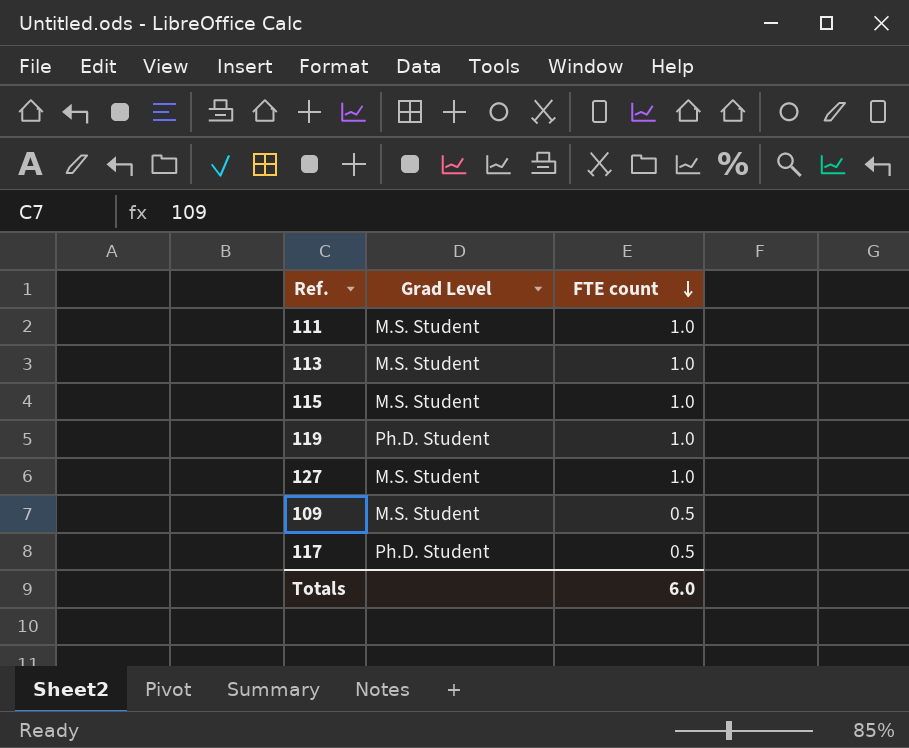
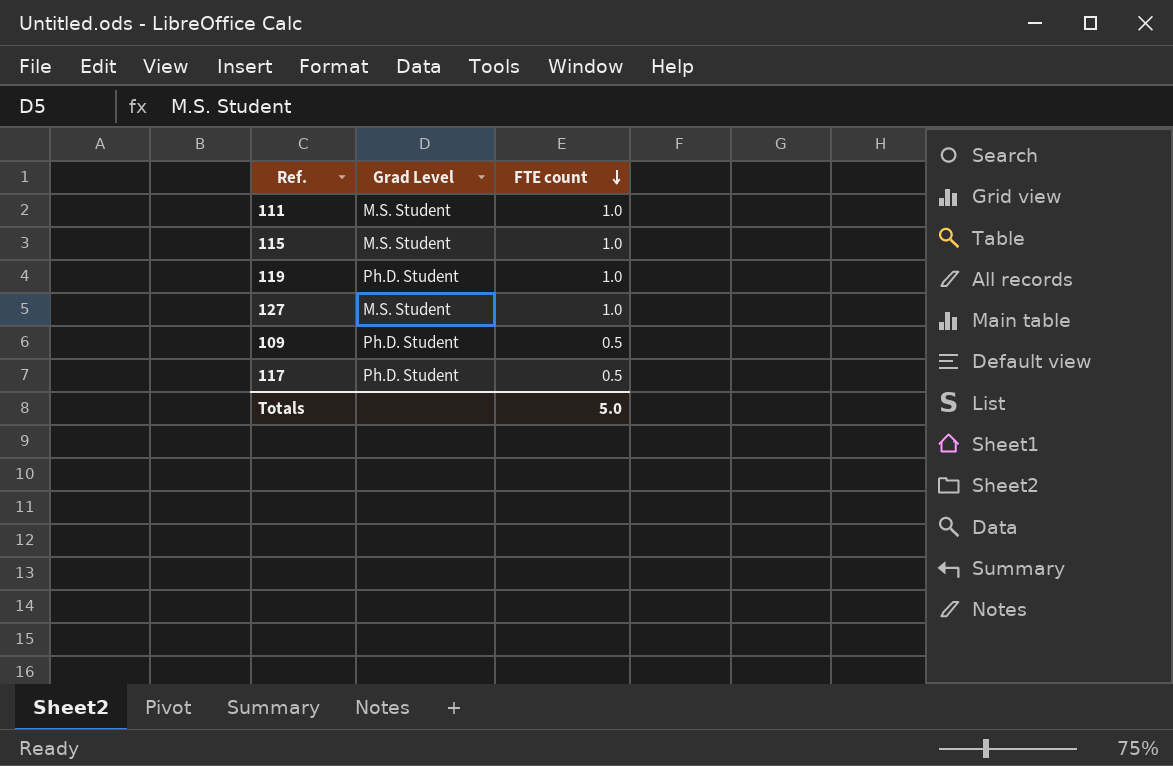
row 113: M.S. Student | 1.0 -> none
109 | Grad Level: M.S. Student -> Ph.D. Student
Totals | FTE count: 6.0 -> 5.0

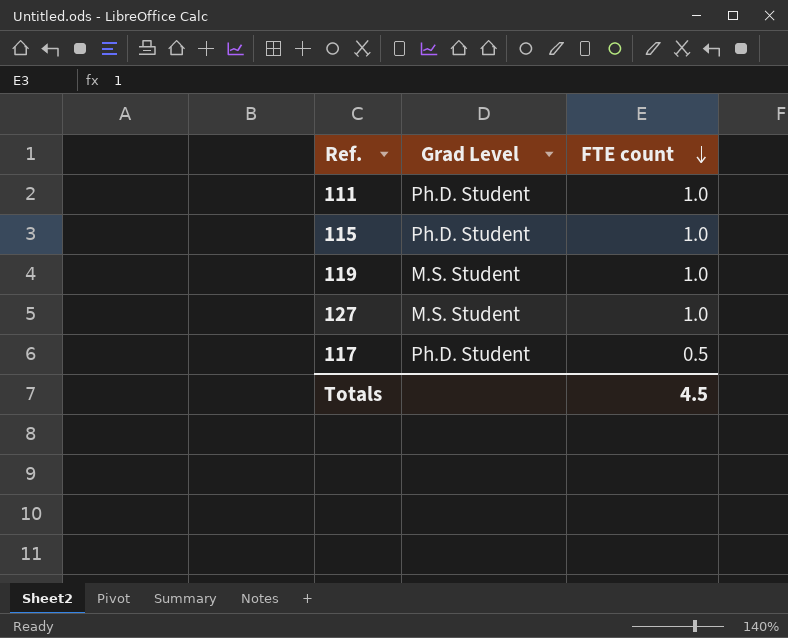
row 109: Ph.D. Student | 0.5 -> none
111 | Grad Level: M.S. Student -> Ph.D. Student
115 | Grad Level: M.S. Student -> Ph.D. Student
119 | Grad Level: Ph.D. Student -> M.S. Student
Totals | FTE count: 5.0 -> 4.5

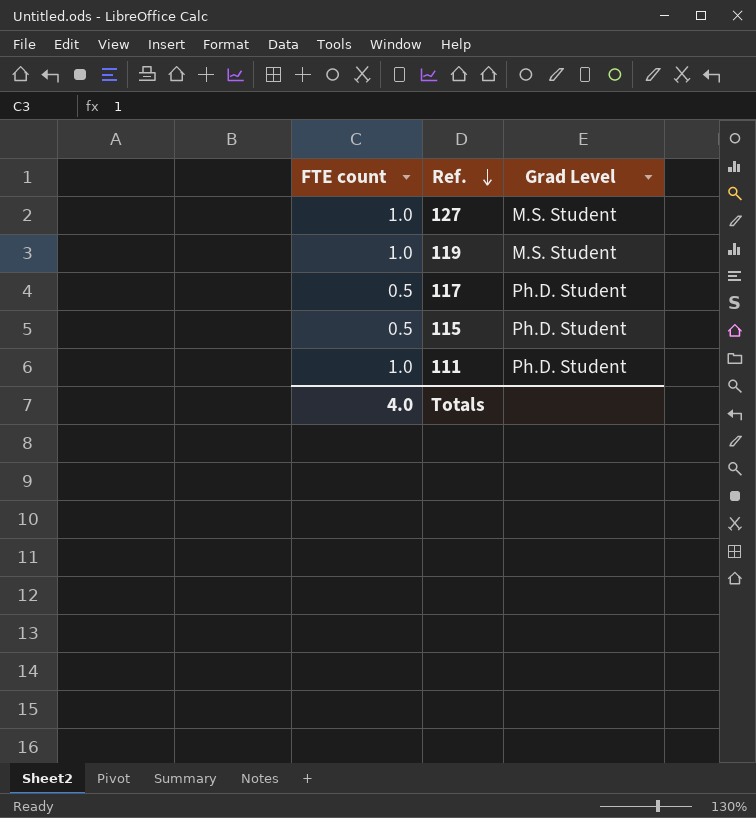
row order: FTE count descending -> Ref. descending
column FTE count | position: 3 -> 1
115 | FTE count: 1.0 -> 0.5
Totals | FTE count: 4.5 -> 4.0

